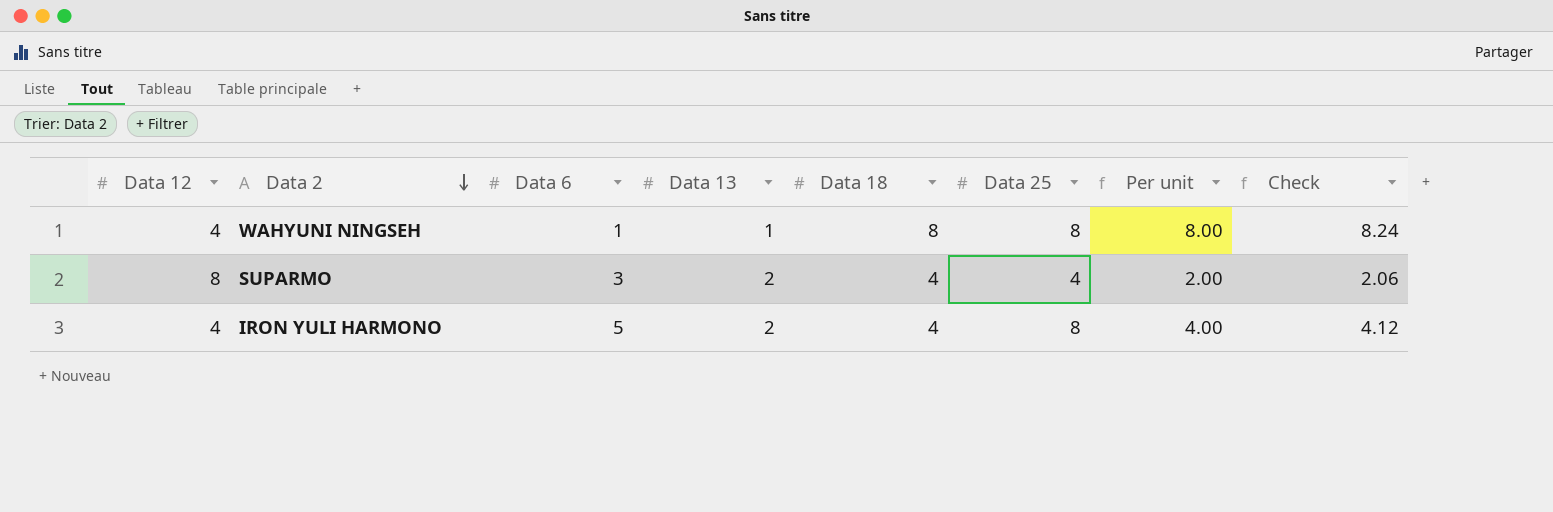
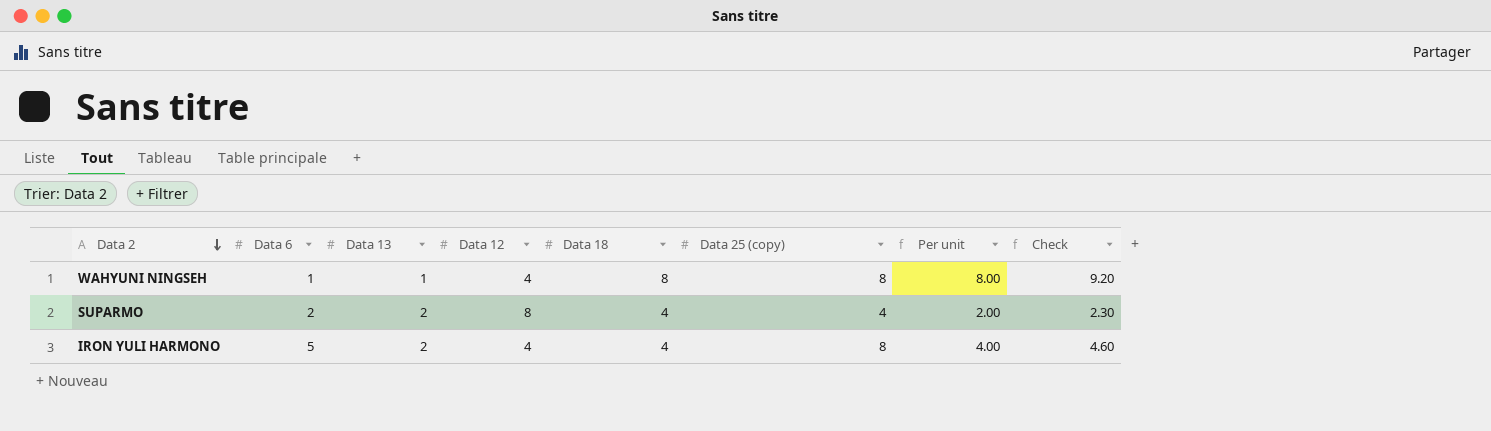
column Data 12 | position: 1 -> 4
column name: Data 25 -> Data 25 (copy)
column Check | formula: [Per unit] * 1.03 -> [Per unit] * 1.15
SUPARMO | Data 6: 3 -> 2

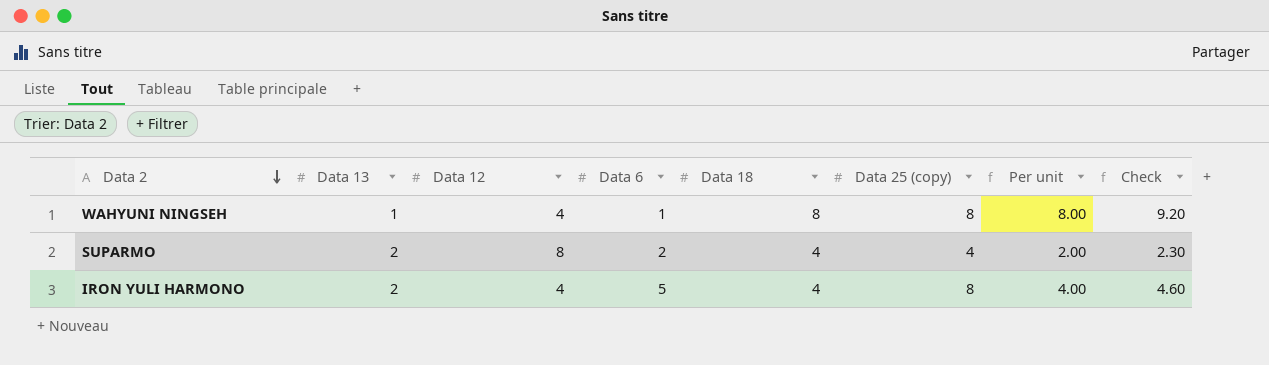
column Data 6 | position: 2 -> 4

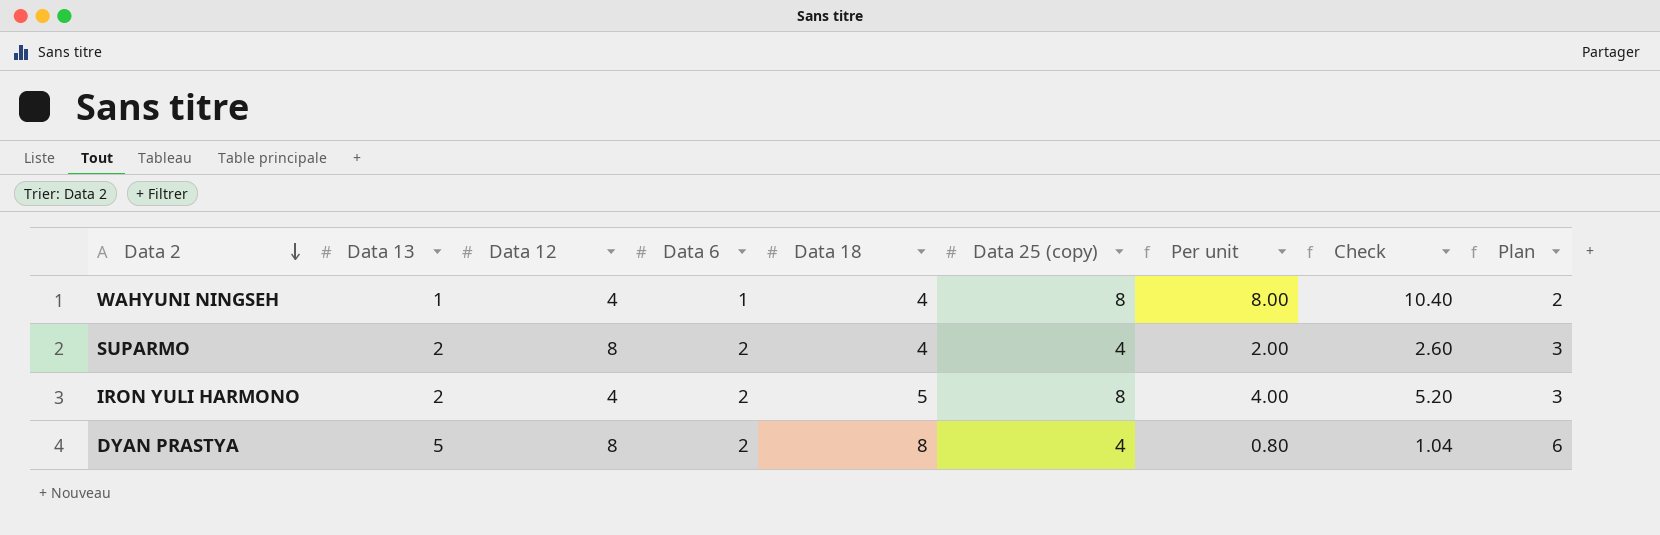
column Check | formula: [Per unit] * 1.15 -> [Per unit] * 1.3
column Plan | formula: none -> [Data 13] + 1
WAHYUNI NINGSEH | Data 18: 8 -> 4
IRON YULI HARMONO | Data 6: 5 -> 2
IRON YULI HARMONO | Data 18: 4 -> 5
row DYAN PRASTYA: none -> 5 | 8 | 2 | 8 | 4 | 0.80 | 1.04 | 6

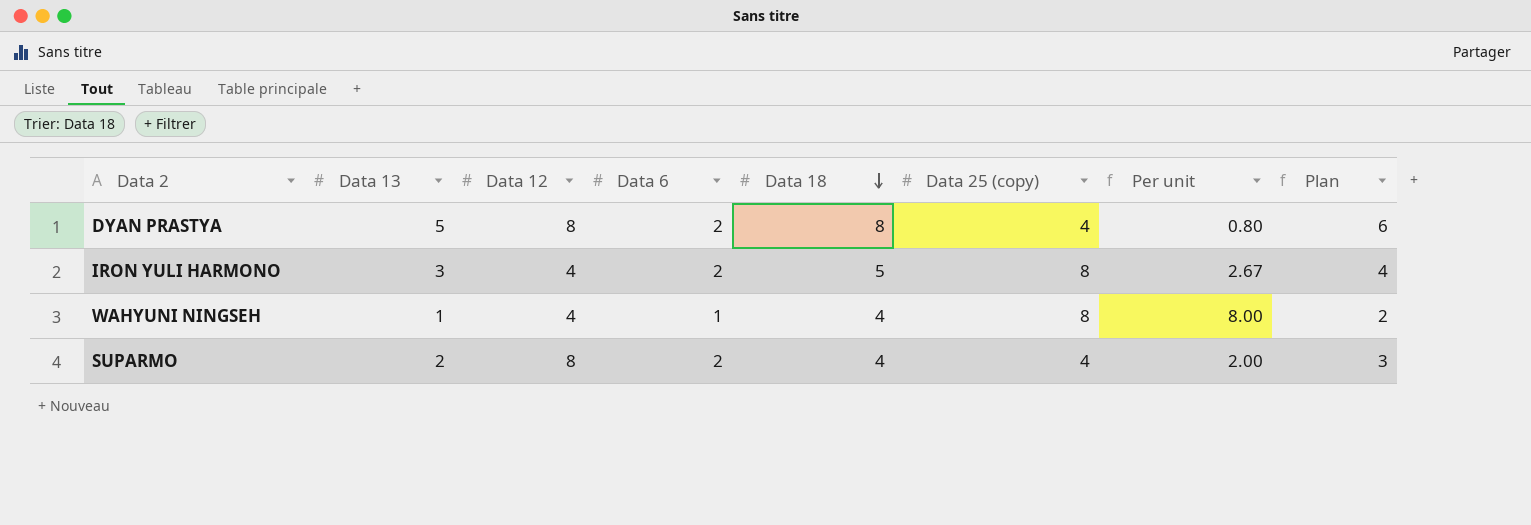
row order: Data 2 descending -> Data 18 descending
column Check | formula: [Per unit] * 1.3 -> none
IRON YULI HARMONO | Data 13: 2 -> 3
IRON YULI HARMONO | Per unit: 4.00 -> 2.67
IRON YULI HARMONO | Plan: 3 -> 4

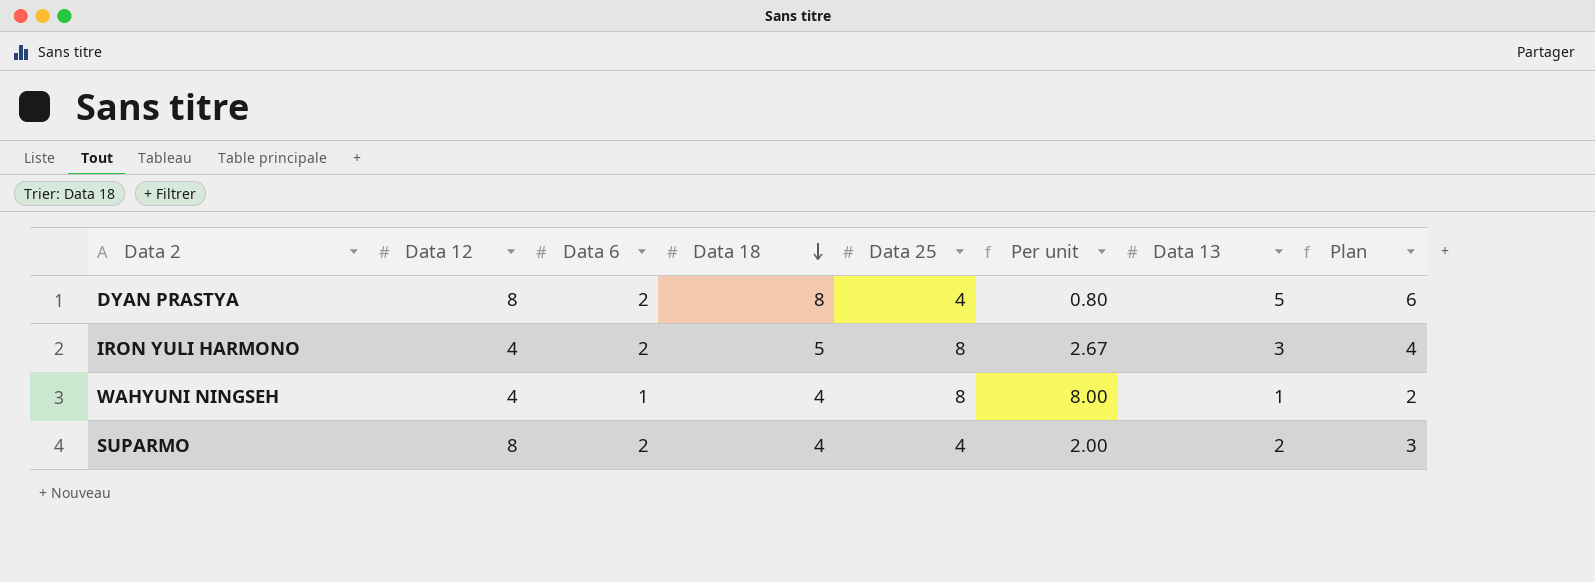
column name: Data 25 (copy) -> Data 25
column Data 13 | position: 2 -> 7

